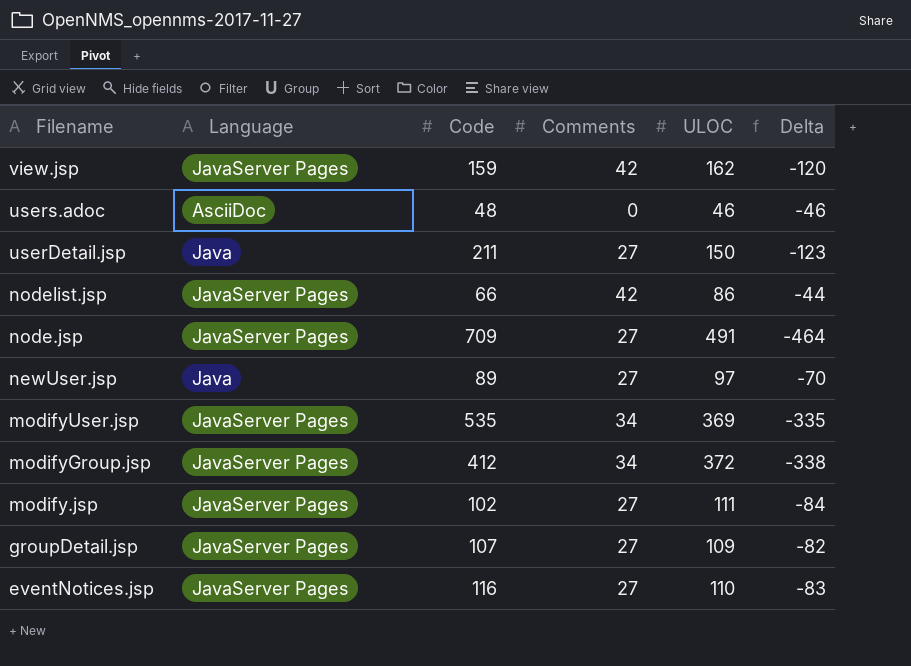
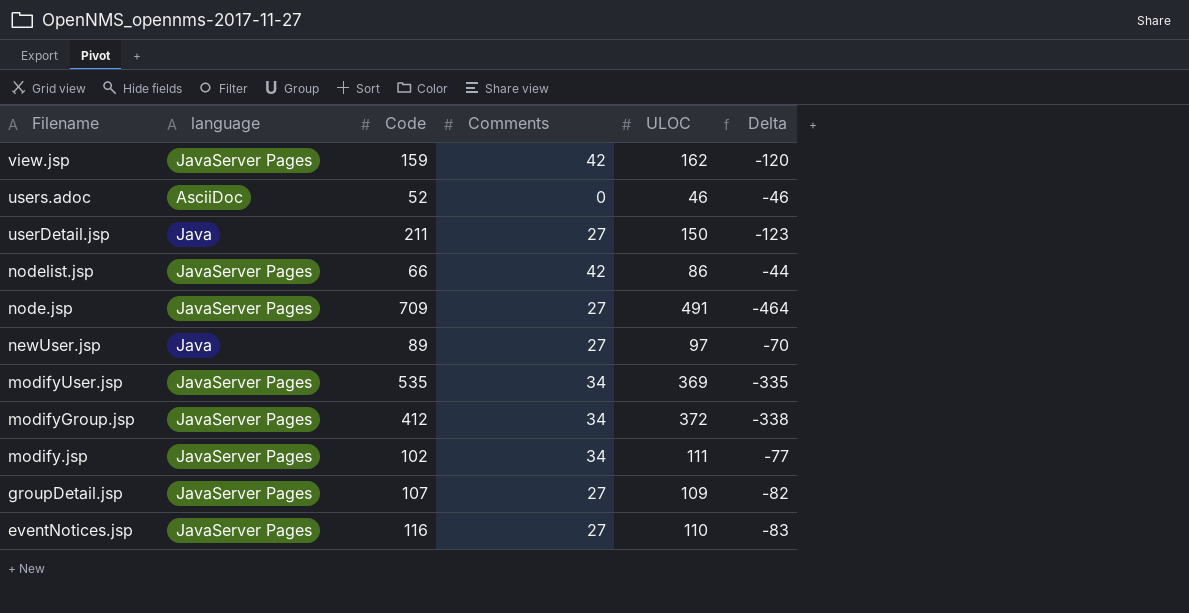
column name: Language -> language
users.adoc | Code: 48 -> 52
modify.jsp | Comments: 27 -> 34
modify.jsp | Delta: -84 -> -77

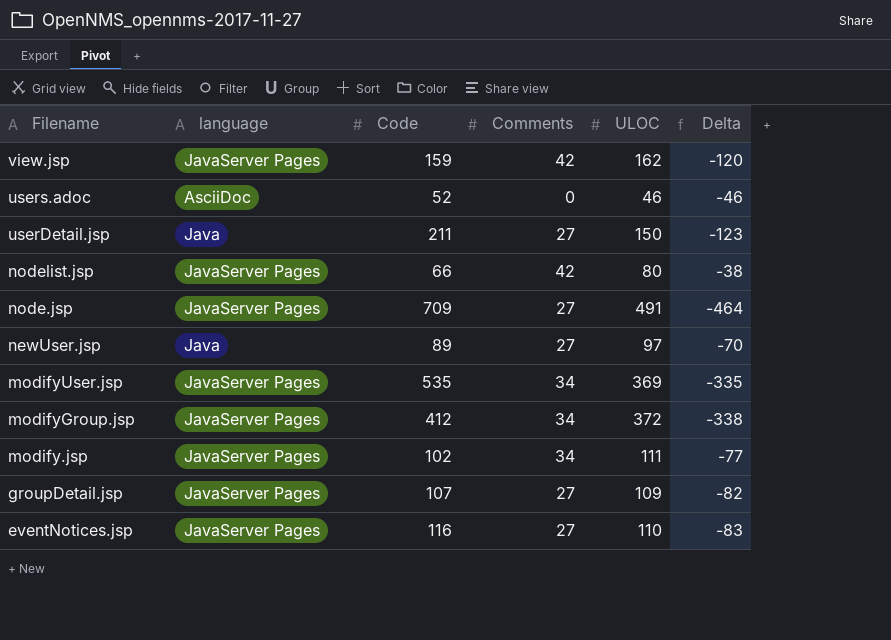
nodelist.jsp | ULOC: 86 -> 80
nodelist.jsp | Delta: -44 -> -38

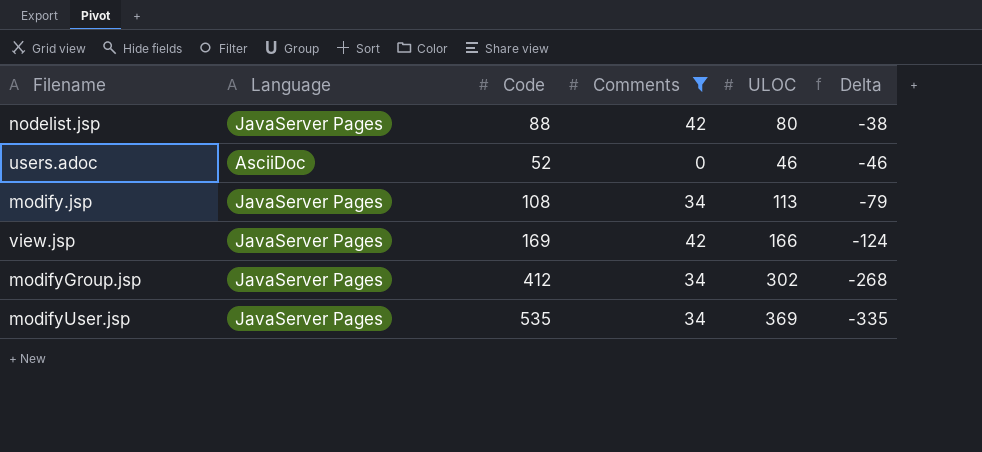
filter: none -> Comments != 27
row order: Filename descending -> Delta descending
column name: language -> Language
nodelist.jsp | Code: 66 -> 88
modify.jsp | Code: 102 -> 108
modify.jsp | ULOC: 111 -> 113
modify.jsp | Delta: -77 -> -79
view.jsp | Code: 159 -> 169
view.jsp | ULOC: 162 -> 166
view.jsp | Delta: -120 -> -124
modifyGroup.jsp | ULOC: 372 -> 302
modifyGroup.jsp | Delta: -338 -> -268

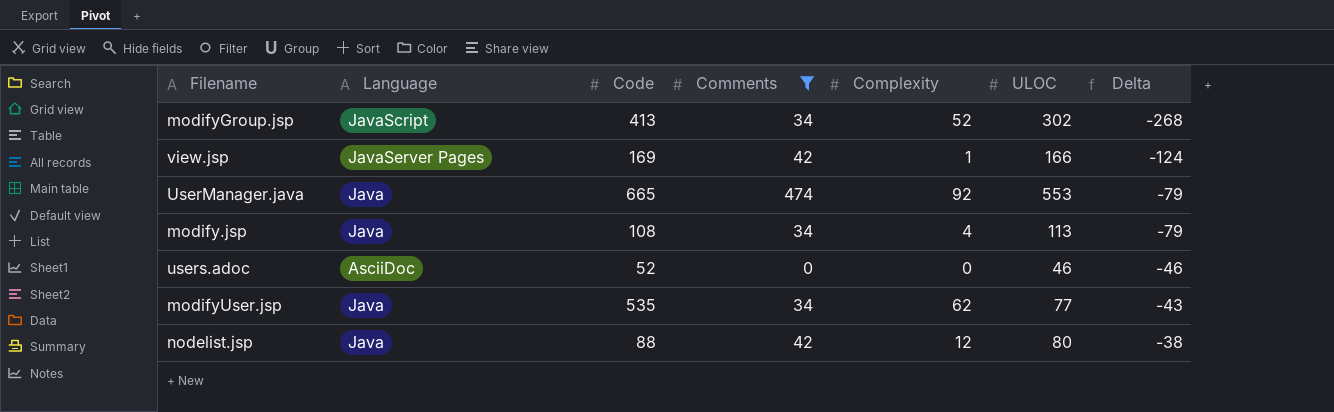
row order: Delta descending -> Delta ascending
column Complexity | position: none -> 5
modifyGroup.jsp | Language: JavaServer Pages -> JavaScript
modifyGroup.jsp | Code: 412 -> 413
row UserManager.java: none -> Java | 665 | 474 | 92 | 553 | -79
modify.jsp | Language: JavaServer Pages -> Java
modifyUser.jsp | Language: JavaServer Pages -> Java
modifyUser.jsp | ULOC: 369 -> 77
modifyUser.jsp | Delta: -335 -> -43
nodelist.jsp | Language: JavaServer Pages -> Java

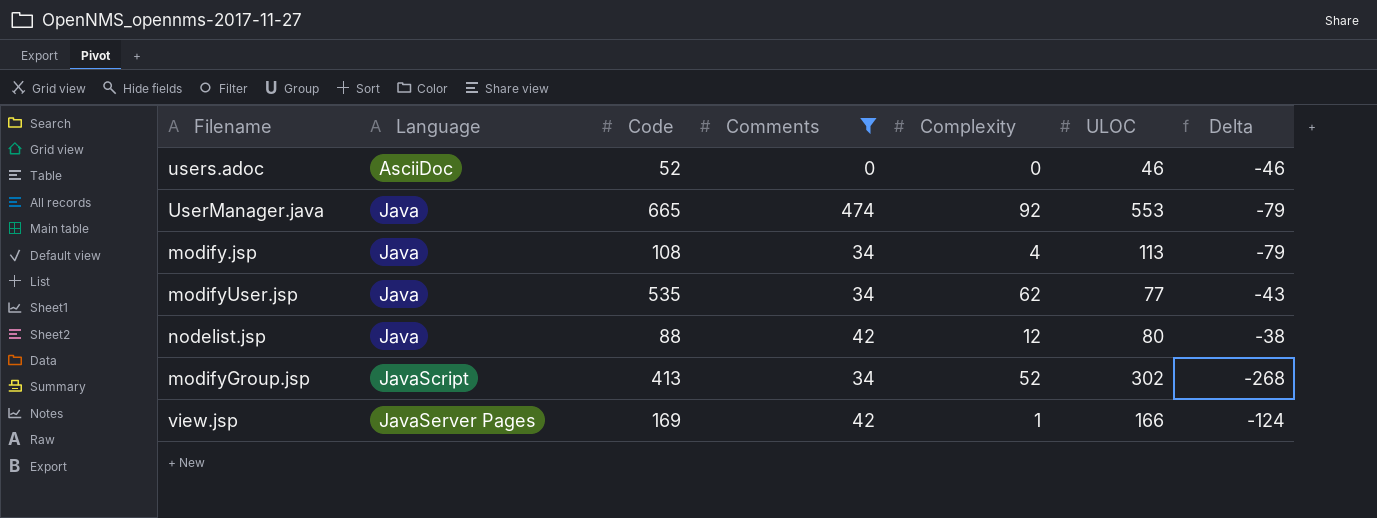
row order: Delta ascending -> Language ascending

